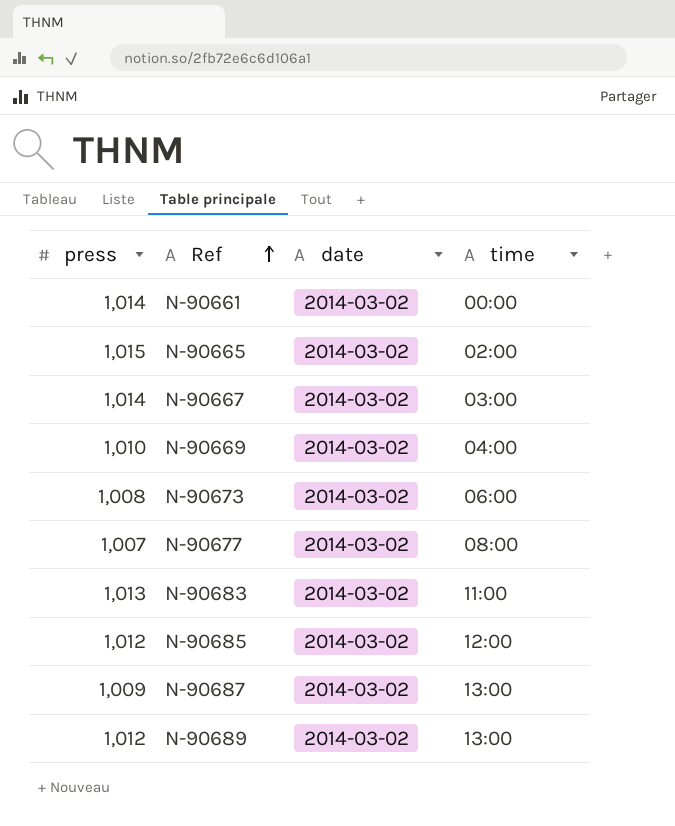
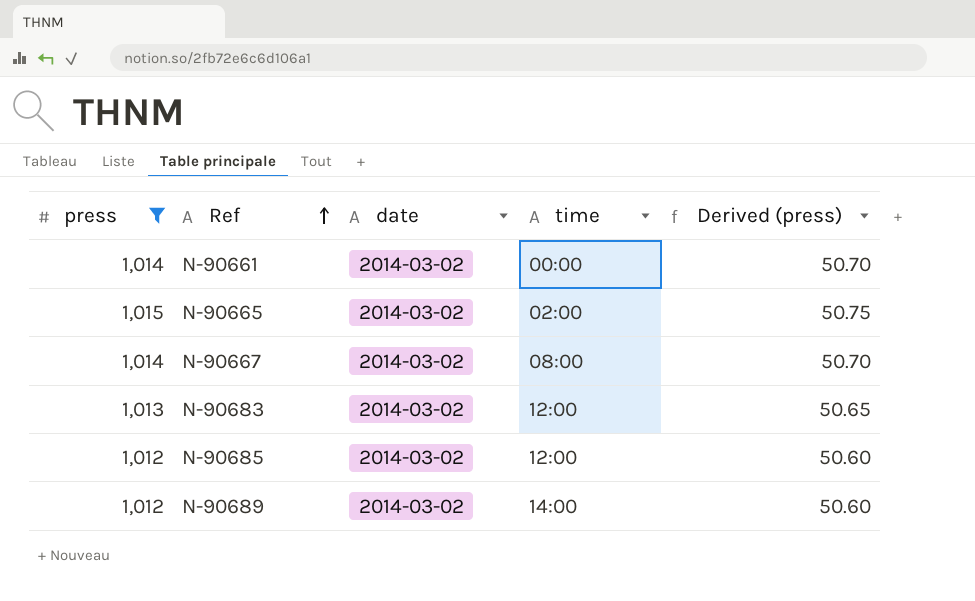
filter: none -> press >= 1,012
column Derived (press) | formula: none -> [press] * 0.05
N-90667 | time: 03:00 -> 08:00
N-90683 | time: 11:00 -> 12:00
N-90689 | time: 13:00 -> 14:00

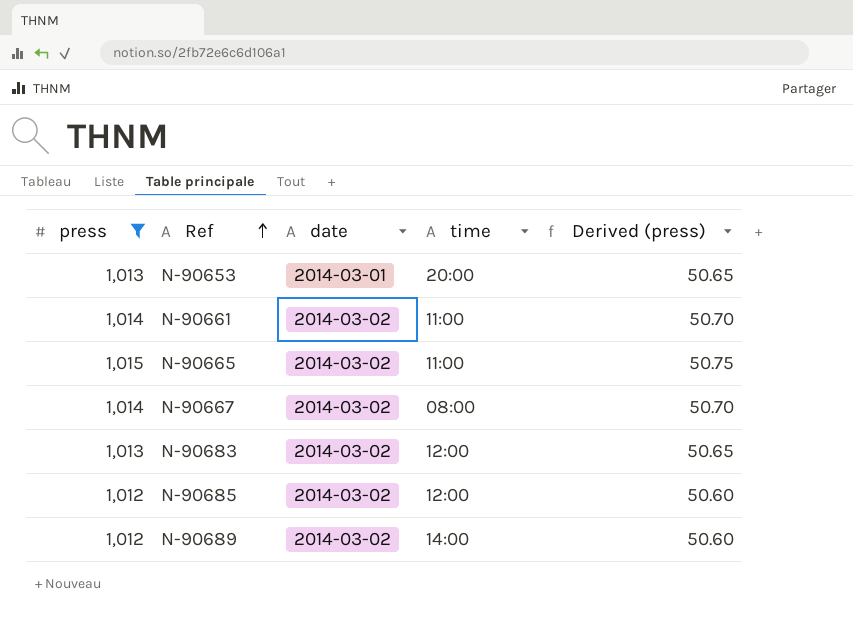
row N-90653: none -> 1,013 | 2014-03-01 | 20:00 | 50.65
N-90661 | time: 00:00 -> 11:00
N-90665 | time: 02:00 -> 11:00

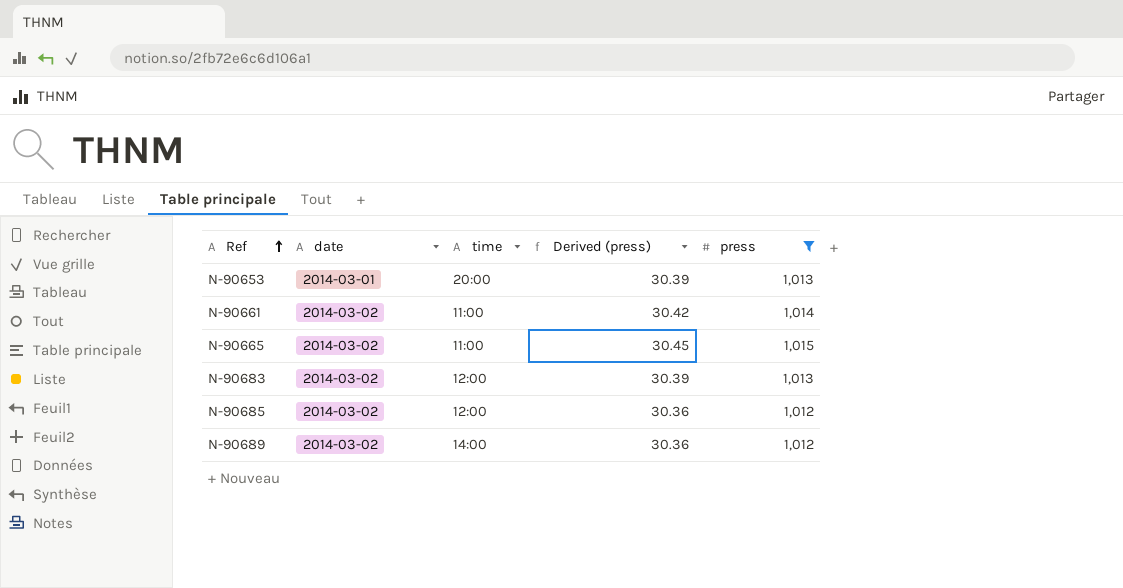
column Derived (press) | formula: [press] * 0.05 -> [press] * 0.03
column press | position: 1 -> 5
row N-90667: 1,014 | 2014-03-02 | 08:00 | 50.70 -> none

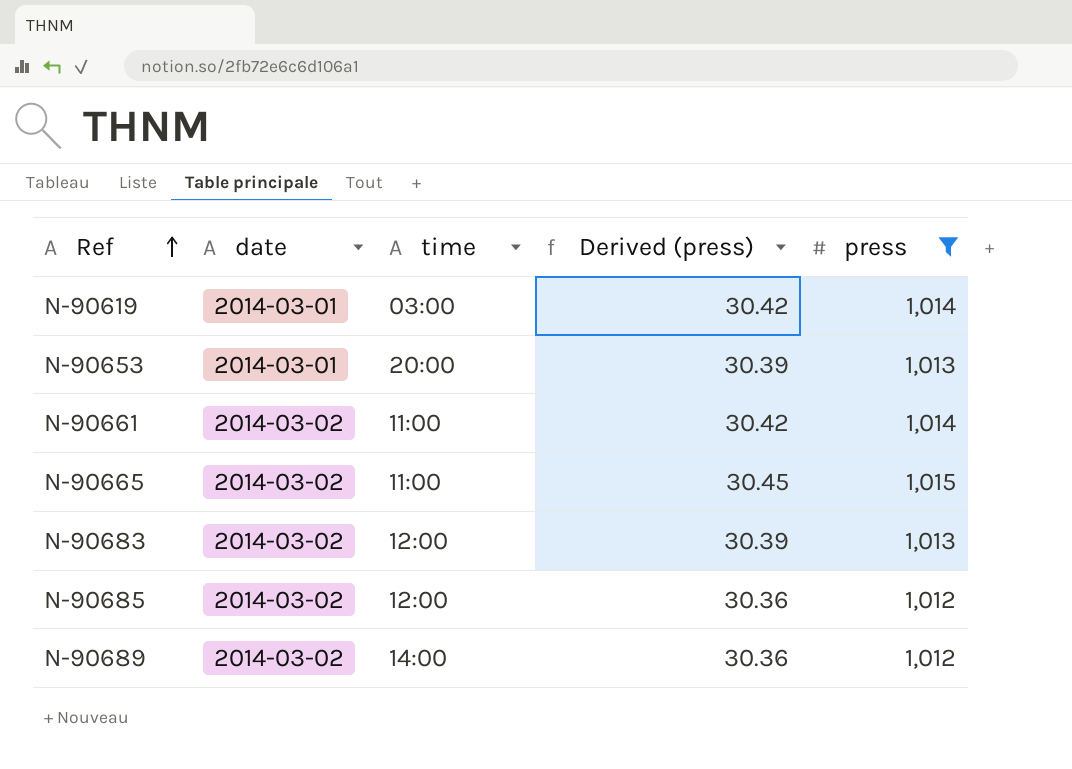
row N-90619: none -> 2014-03-01 | 03:00 | 30.42 | 1,014

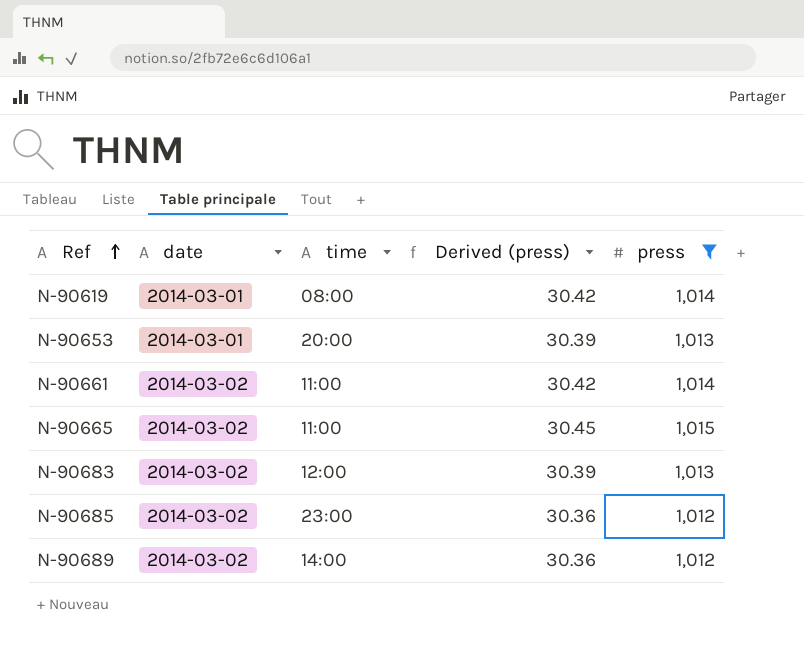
N-90619 | time: 03:00 -> 08:00
N-90685 | time: 12:00 -> 23:00

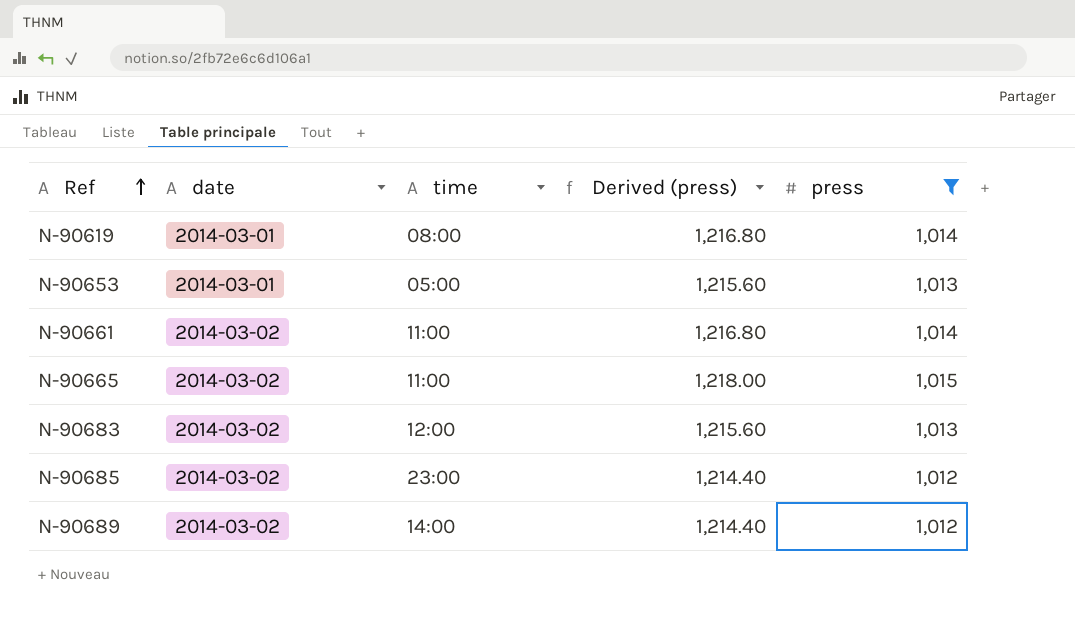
column Derived (press) | formula: [press] * 0.03 -> [press] * 1.2
N-90653 | time: 20:00 -> 05:00

